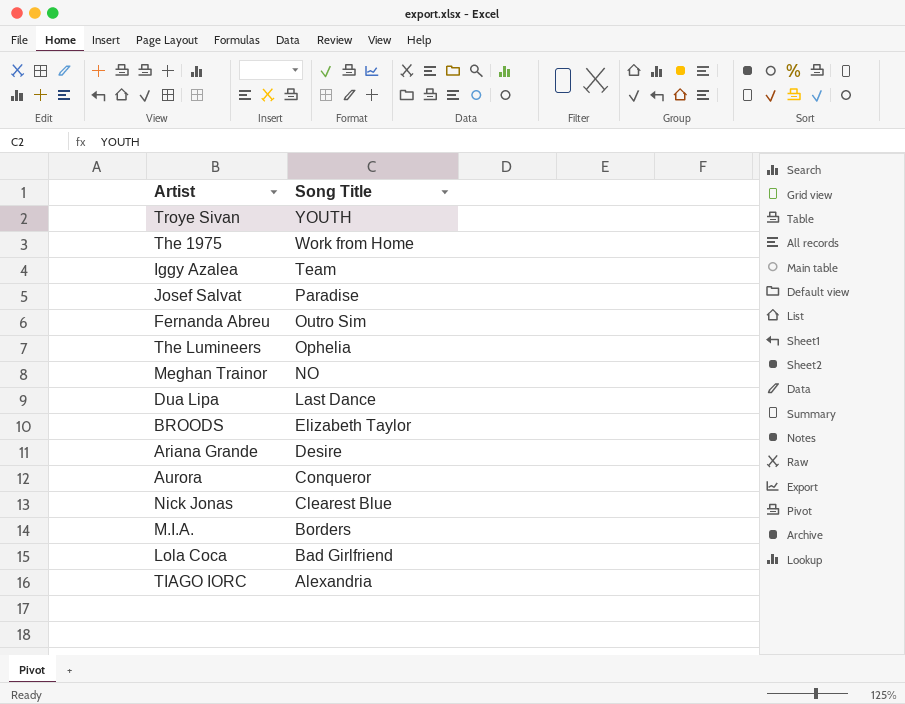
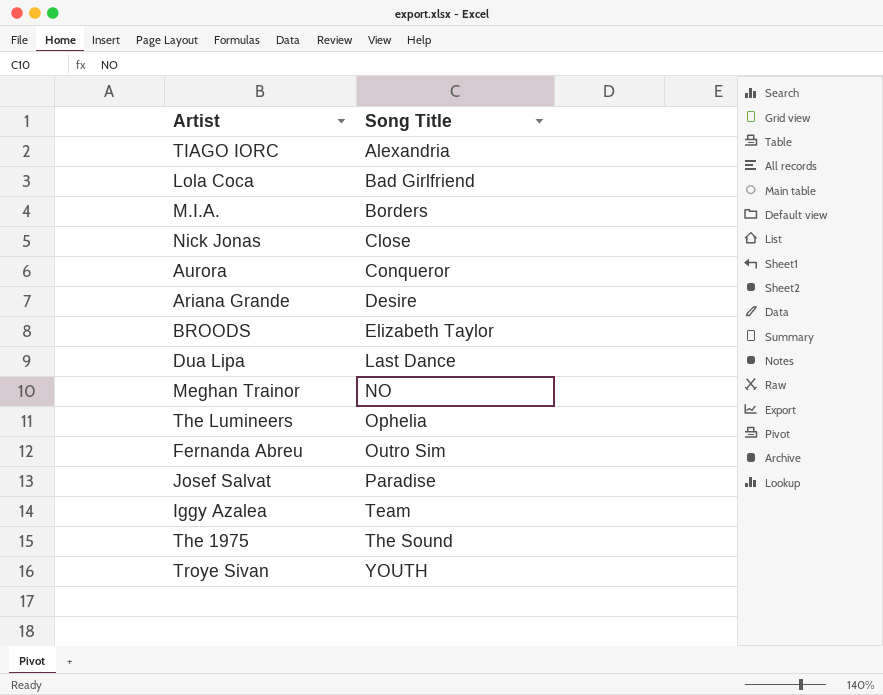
row order: Song Title descending -> Song Title ascending
Nick Jonas | Song Title: Clearest Blue -> Close
The 1975 | Song Title: Work from Home -> The Sound

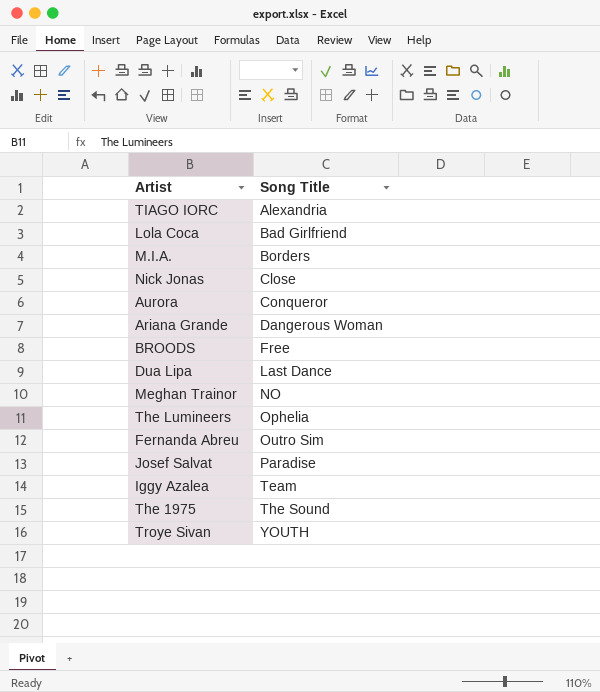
Ariana Grande | Song Title: Desire -> Dangerous Woman
BROODS | Song Title: Elizabeth Taylor -> Free

